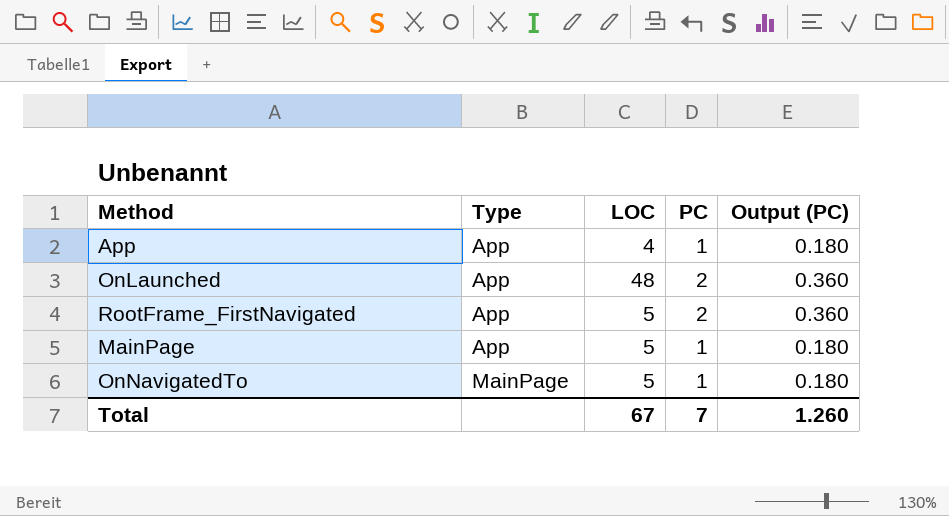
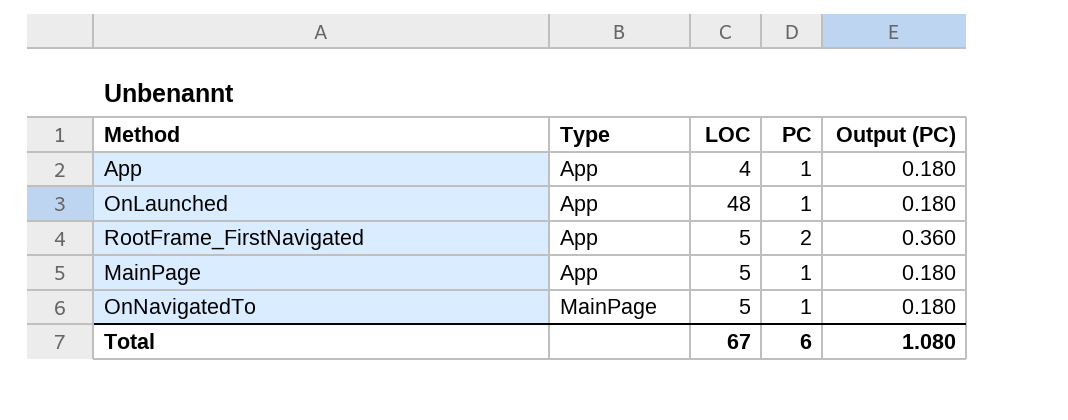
OnLaunched | PC: 2 -> 1
OnLaunched | Output (PC): 0.360 -> 0.180
Total | PC: 7 -> 6
Total | Output (PC): 1.260 -> 1.080

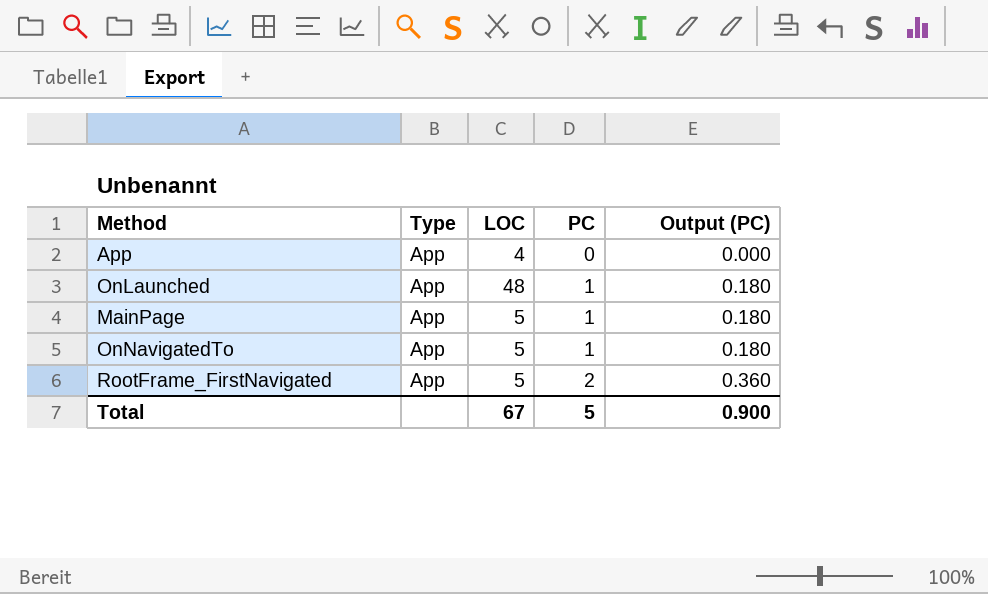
row order: Type ascending -> PC ascending
App | PC: 1 -> 0
App | Output (PC): 0.180 -> 0.000
OnNavigatedTo | Type: MainPage -> App
Total | PC: 6 -> 5
Total | Output (PC): 1.080 -> 0.900

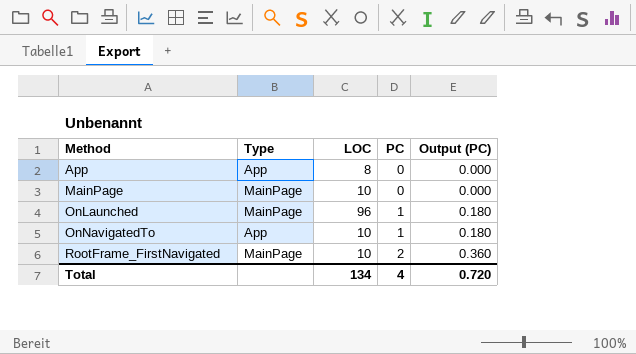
row order: PC ascending -> Method ascending
App | LOC: 4 -> 8
MainPage | Type: App -> MainPage
MainPage | LOC: 5 -> 10
MainPage | PC: 1 -> 0
MainPage | Output (PC): 0.180 -> 0.000
OnLaunched | Type: App -> MainPage
OnLaunched | LOC: 48 -> 96
OnNavigatedTo | LOC: 5 -> 10
RootFrame_FirstNavigated | Type: App -> MainPage
RootFrame_FirstNavigated | LOC: 5 -> 10
Total | LOC: 67 -> 134
Total | PC: 5 -> 4
Total | Output (PC): 0.900 -> 0.720

